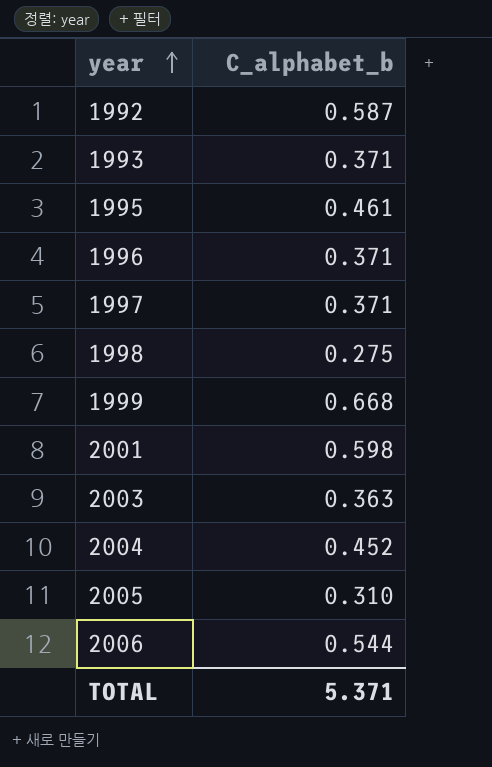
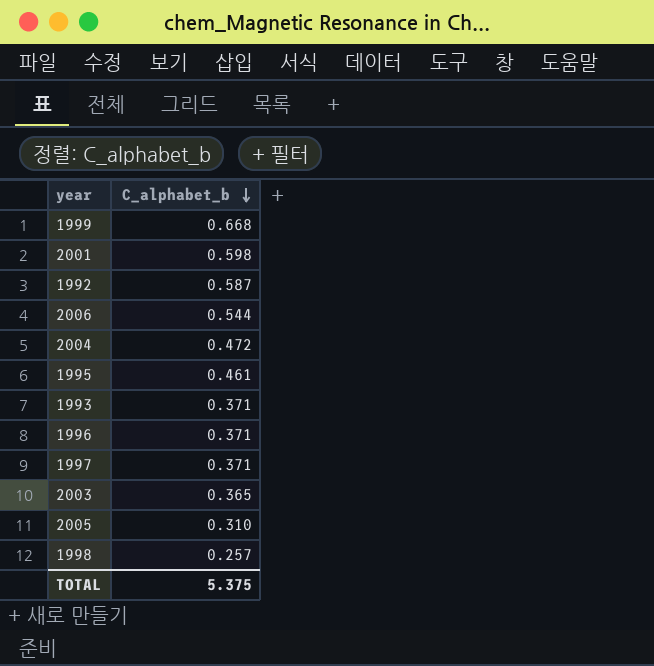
row order: year ascending -> C_alphabet_b descending
2004 | C_alphabet_b: 0.452 -> 0.472
2003 | C_alphabet_b: 0.363 -> 0.365
1998 | C_alphabet_b: 0.275 -> 0.257
TOTAL | C_alphabet_b: 5.371 -> 5.375

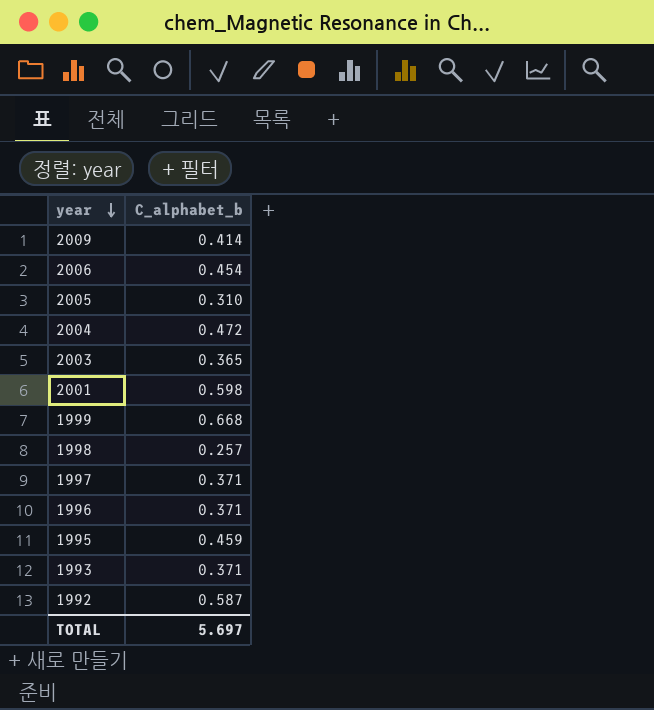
row order: C_alphabet_b descending -> year descending
row 2009: none -> 0.414
2006 | C_alphabet_b: 0.544 -> 0.454
1995 | C_alphabet_b: 0.461 -> 0.459
TOTAL | C_alphabet_b: 5.375 -> 5.697

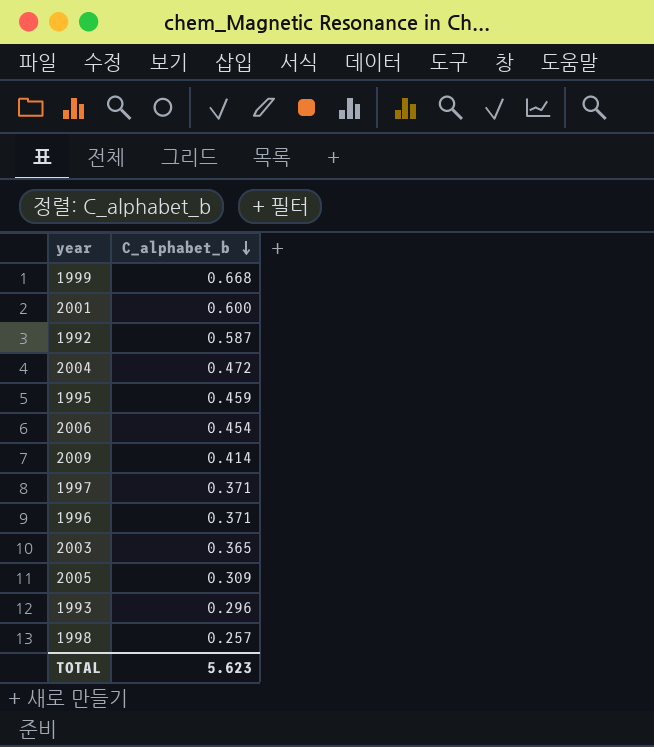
row order: year descending -> C_alphabet_b descending
2001 | C_alphabet_b: 0.598 -> 0.600
2005 | C_alphabet_b: 0.310 -> 0.309
1993 | C_alphabet_b: 0.371 -> 0.296
TOTAL | C_alphabet_b: 5.697 -> 5.623

